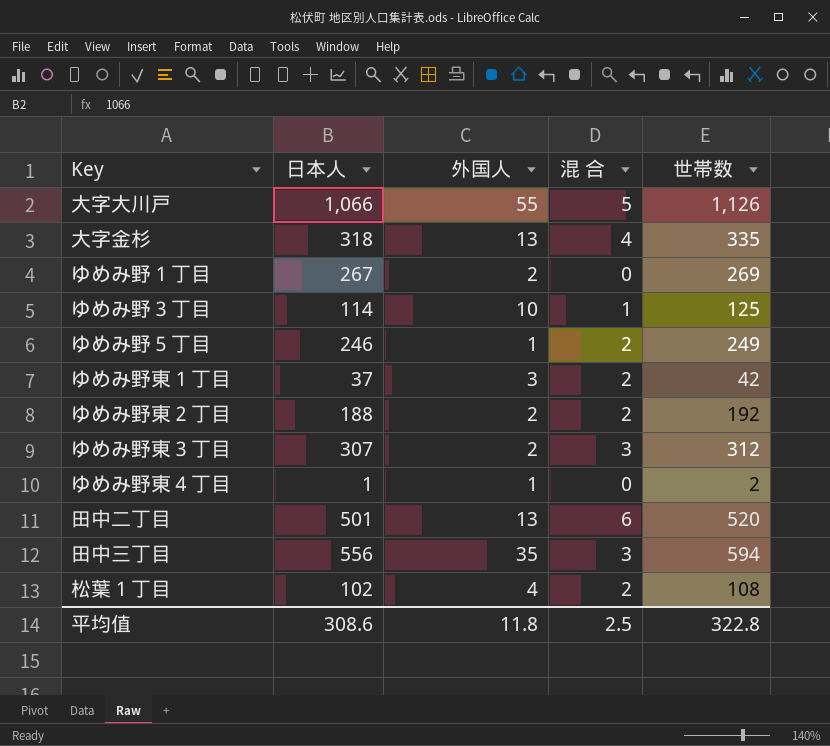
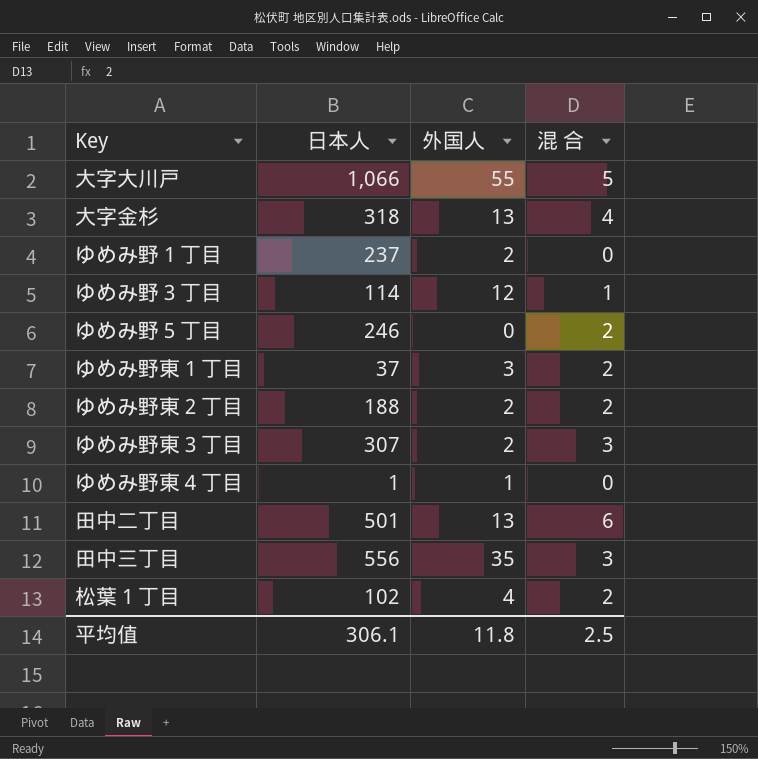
column 世帯数 | formula: [日本人] + [外国人] + [混 合] -> none
ゆめみ野１丁目 | 日本人: 267 -> 237
ゆめみ野３丁目 | 外国人: 10 -> 12
ゆめみ野５丁目 | 外国人: 1 -> 0
平均值 | 日本人: 308.6 -> 306.1

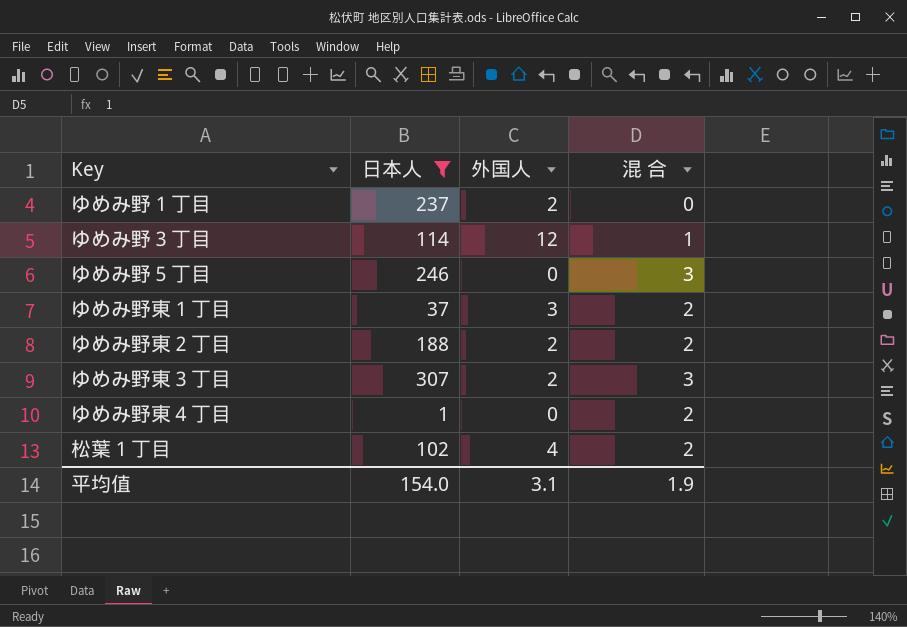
filter: none -> 日本人 <= 307
ゆめみ野５丁目 | 混 合: 2 -> 3
ゆめみ野東４丁目 | 外国人: 1 -> 0
ゆめみ野東４丁目 | 混 合: 0 -> 2
平均值 | 日本人: 306.1 -> 154.0
平均值 | 外国人: 11.8 -> 3.1
平均值 | 混 合: 2.5 -> 1.9

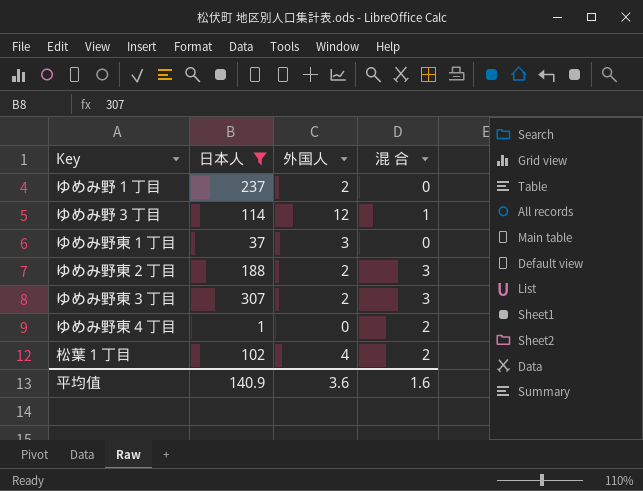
row ゆめみ野５丁目: 246 | 0 | 3 -> none
ゆめみ野東１丁目 | 混 合: 2 -> 0
ゆめみ野東２丁目 | 混 合: 2 -> 3
平均值 | 日本人: 154.0 -> 140.9
平均值 | 外国人: 3.1 -> 3.6
平均值 | 混 合: 1.9 -> 1.6

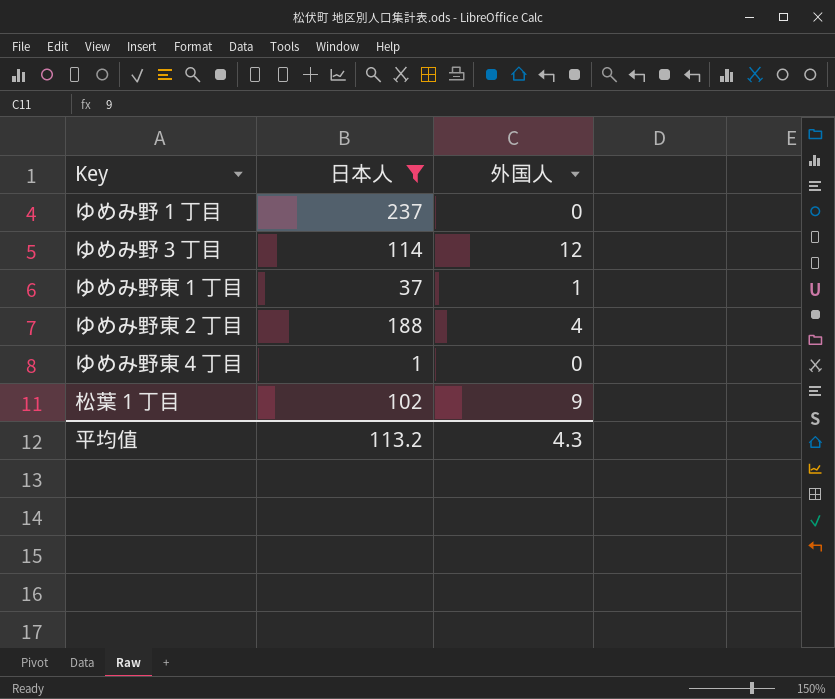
column 混 合 | position: 4 -> none
row ゆめみ野東３丁目: 307 | 2 | 3 -> none
ゆめみ野１丁目 | 外国人: 2 -> 0
ゆめみ野東１丁目 | 外国人: 3 -> 1
ゆめみ野東２丁目 | 外国人: 2 -> 4
松葉１丁目 | 外国人: 4 -> 9
平均值 | 日本人: 140.9 -> 113.2
平均值 | 外国人: 3.6 -> 4.3

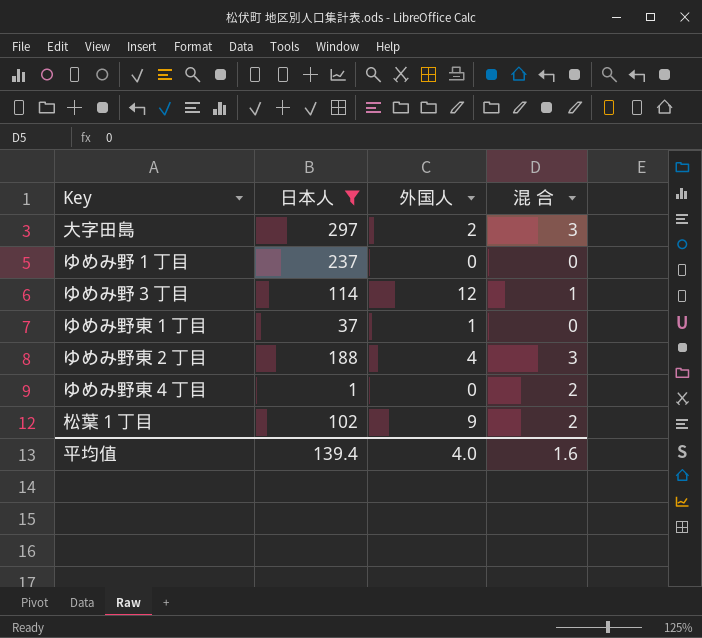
column 混 合 | position: none -> 4
row 大字田島: none -> 297 | 2 | 3
平均值 | 日本人: 113.2 -> 139.4
平均值 | 外国人: 4.3 -> 4.0

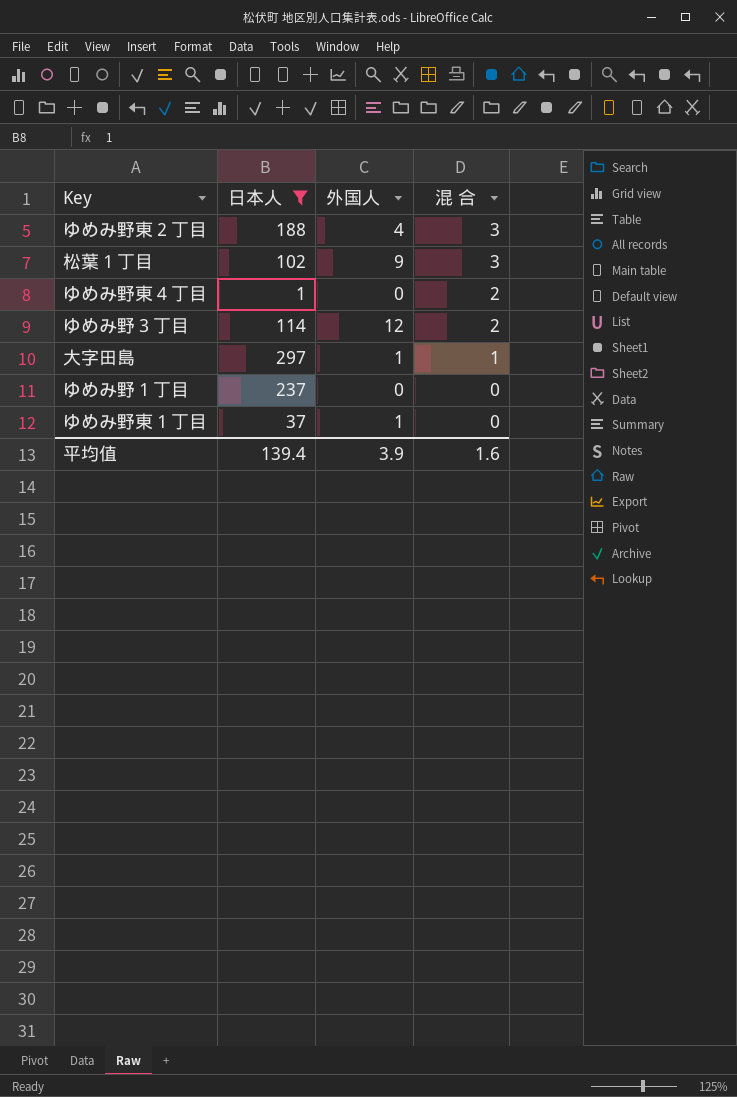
row order: none -> 混 合 descending
松葉１丁目 | 混 合: 2 -> 3
ゆめみ野３丁目 | 混 合: 1 -> 2
大字田島 | 外国人: 2 -> 1
大字田島 | 混 合: 3 -> 1
平均值 | 外国人: 4.0 -> 3.9

